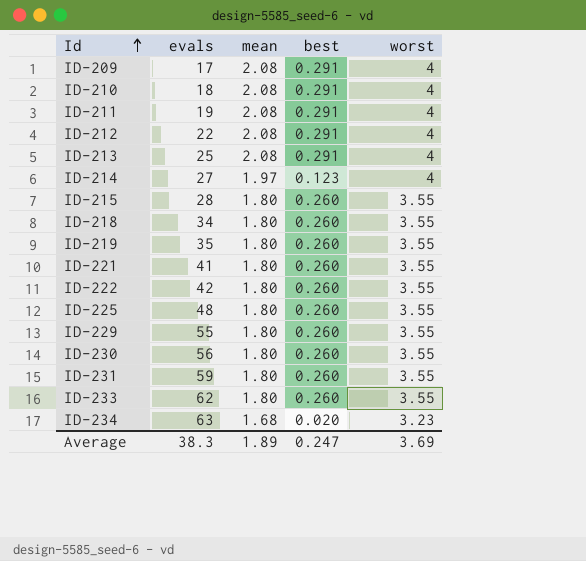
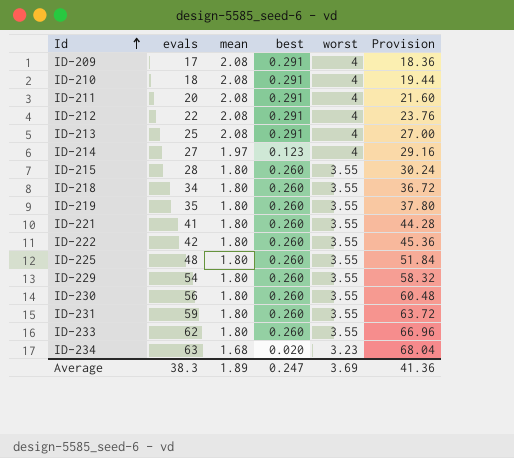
column Provision | formula: none -> [evals] * 1.08
ID-211 | evals: 19 -> 20
ID-229 | evals: 55 -> 54

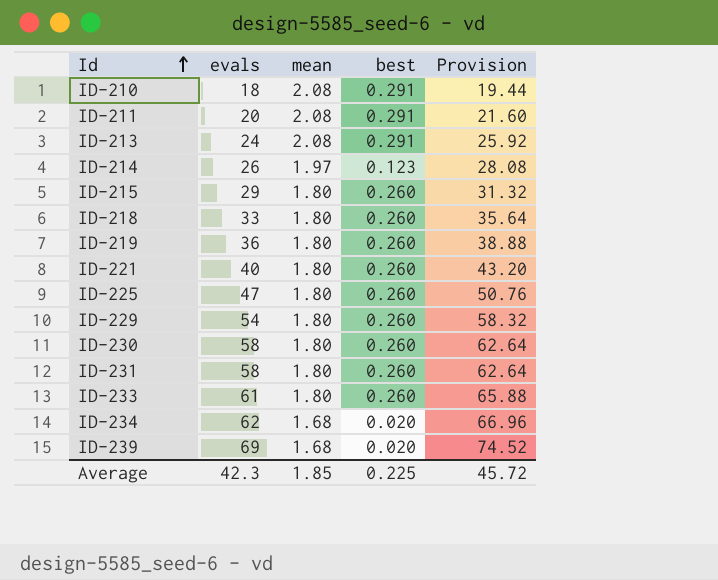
column worst | position: 5 -> none
row ID-209: 17 | 2.08 | 0.291 | 4 | 18.36 -> none
row ID-212: 22 | 2.08 | 0.291 | 4 | 23.76 -> none
row ID-222: 42 | 1.80 | 0.260 | 3.55 | 45.36 -> none
ID-213 | evals: 25 -> 24
ID-213 | Provision: 27.00 -> 25.92
ID-214 | evals: 27 -> 26
ID-214 | Provision: 29.16 -> 28.08
ID-215 | evals: 28 -> 29
ID-215 | Provision: 30.24 -> 31.32
ID-218 | evals: 34 -> 33
ID-218 | Provision: 36.72 -> 35.64
ID-219 | evals: 35 -> 36
ID-219 | Provision: 37.80 -> 38.88
ID-221 | evals: 41 -> 40
ID-221 | Provision: 44.28 -> 43.20
ID-225 | evals: 48 -> 47
ID-225 | Provision: 51.84 -> 50.76
ID-230 | evals: 56 -> 58
ID-230 | Provision: 60.48 -> 62.64
ID-231 | evals: 59 -> 58
ID-231 | Provision: 63.72 -> 62.64
ID-233 | evals: 62 -> 61
ID-233 | Provision: 66.96 -> 65.88
ID-234 | evals: 63 -> 62
ID-234 | Provision: 68.04 -> 66.96
row ID-239: none -> 69 | 1.68 | 0.020 | 74.52
Average | evals: 38.3 -> 42.3
Average | mean: 1.89 -> 1.85
Average | best: 0.247 -> 0.225
Average | Provision: 41.36 -> 45.72

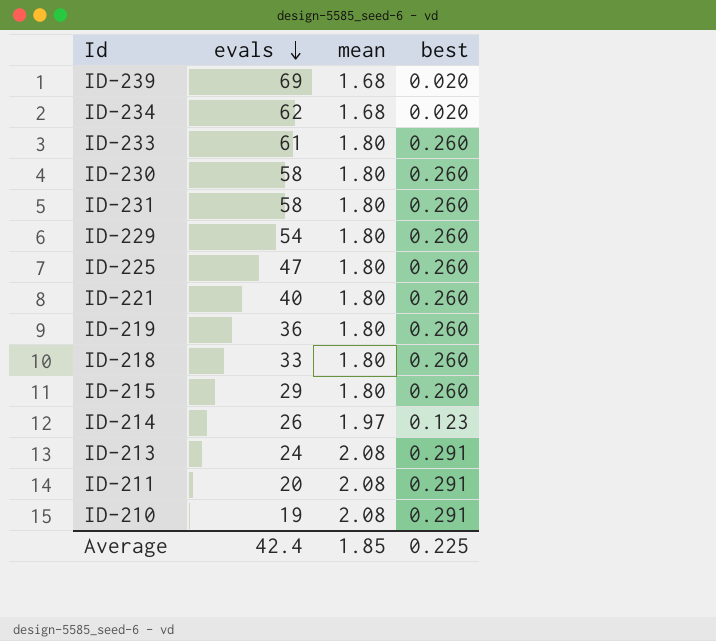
row order: Id ascending -> evals descending
column Provision | formula: [evals] * 1.08 -> none
ID-210 | evals: 18 -> 19
Average | evals: 42.3 -> 42.4

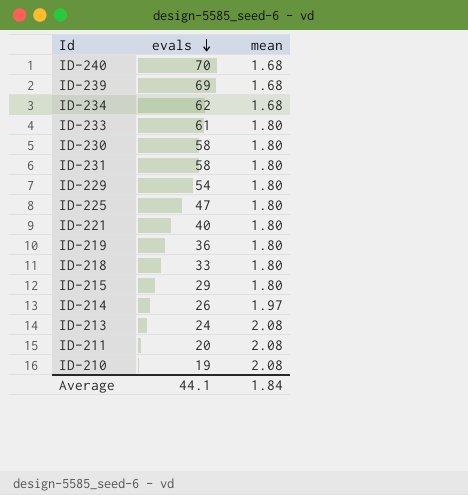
column best | position: 4 -> none
row ID-240: none -> 70 | 1.68
Average | evals: 42.4 -> 44.1
Average | mean: 1.85 -> 1.84

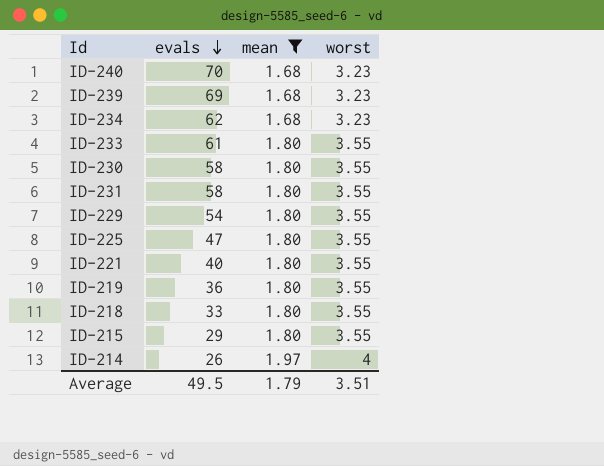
filter: none -> mean != 2.08
column worst | position: none -> 4
Average | evals: 44.1 -> 49.5
Average | mean: 1.84 -> 1.79

